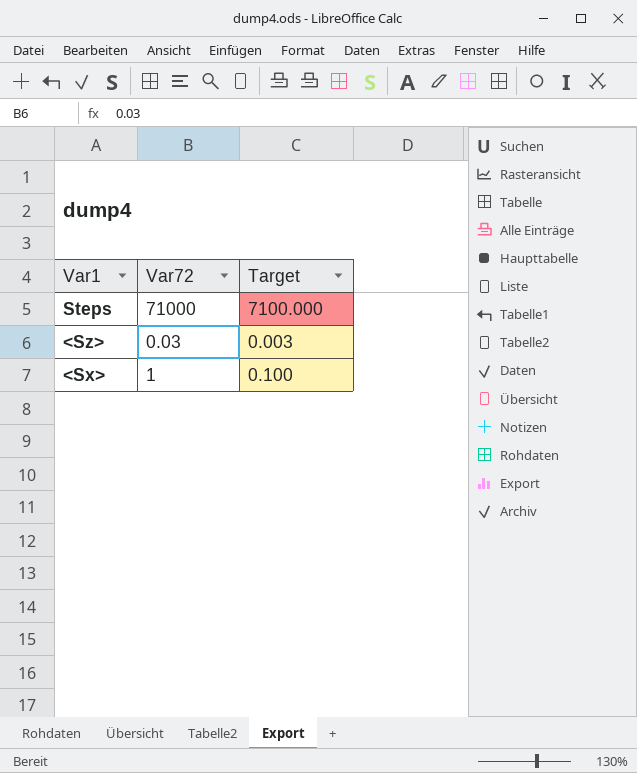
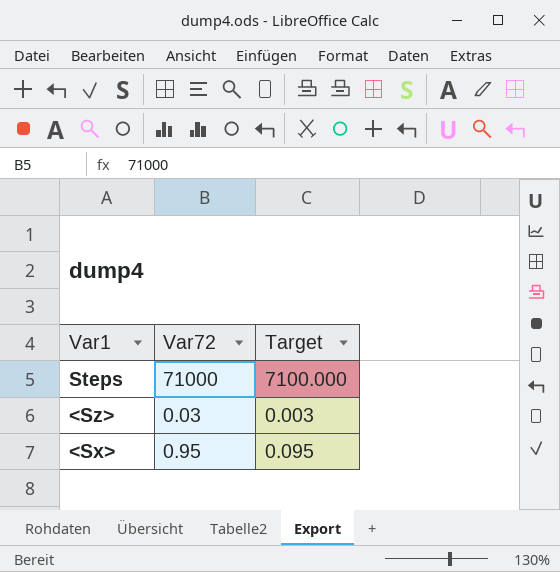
<Sx> | Var72: 1 -> 0.95
<Sx> | Target: 0.100 -> 0.095

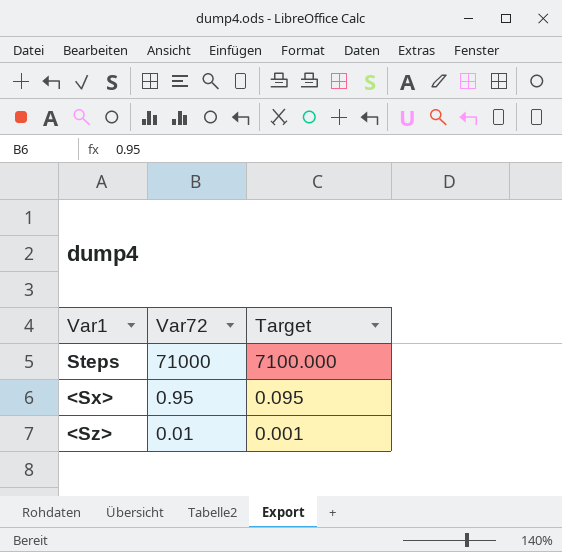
row order: Var1 descending -> Var72 descending
<Sz> | Var72: 0.03 -> 0.01
<Sz> | Target: 0.003 -> 0.001

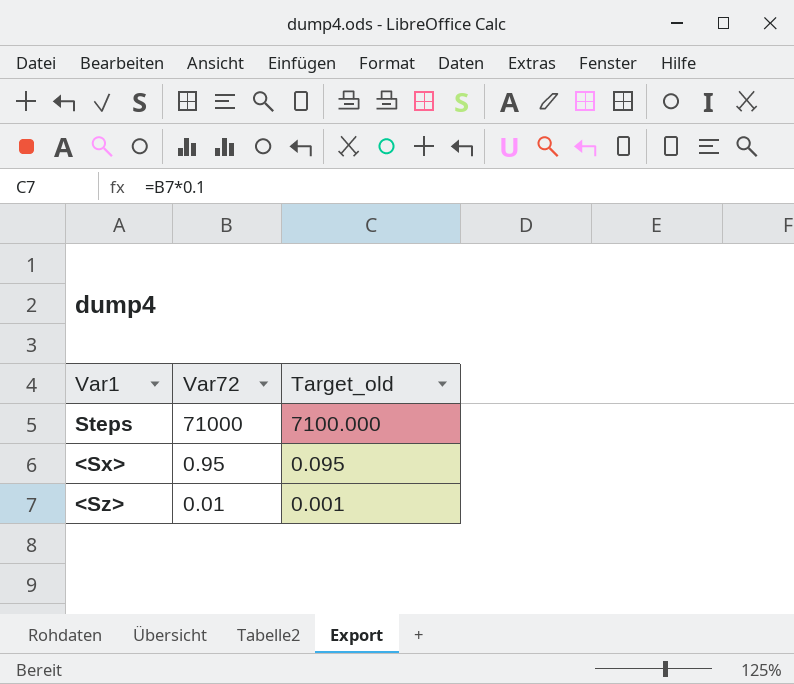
column name: Target -> Target_old

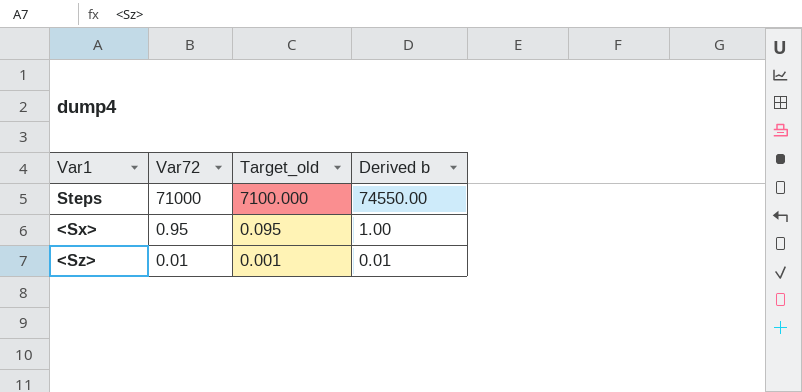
column Derived b | formula: none -> [Var72] * 1.05

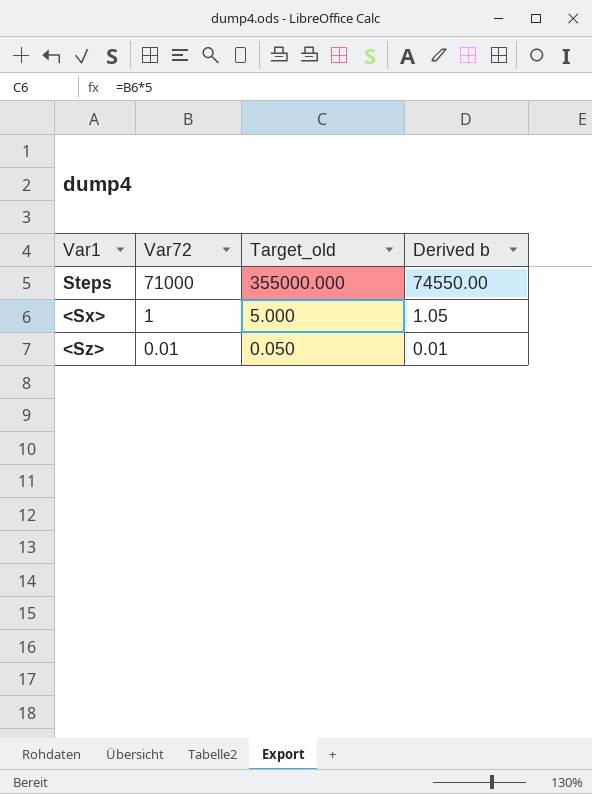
column Target_old | formula: [Var72] * 0.1 -> [Var72] * 5
<Sx> | Var72: 0.95 -> 1
<Sx> | Derived b: 1.00 -> 1.05

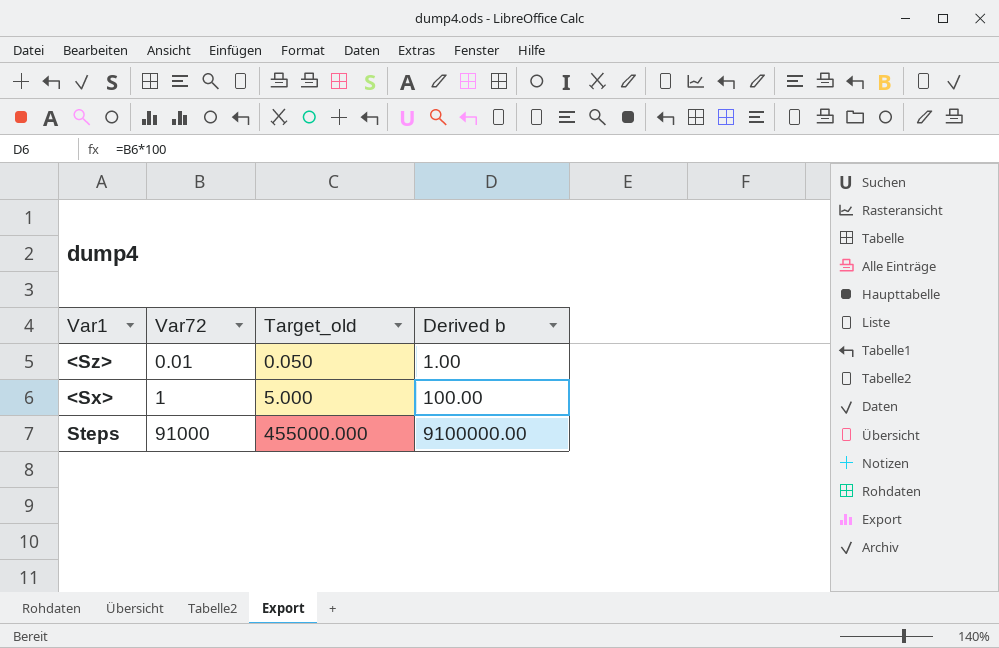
row order: Var72 descending -> Var72 ascending
column Derived b | formula: [Var72] * 1.05 -> [Var72] * 100
Steps | Var72: 71000 -> 91000
Steps | Target_old: 355000.000 -> 455000.000

